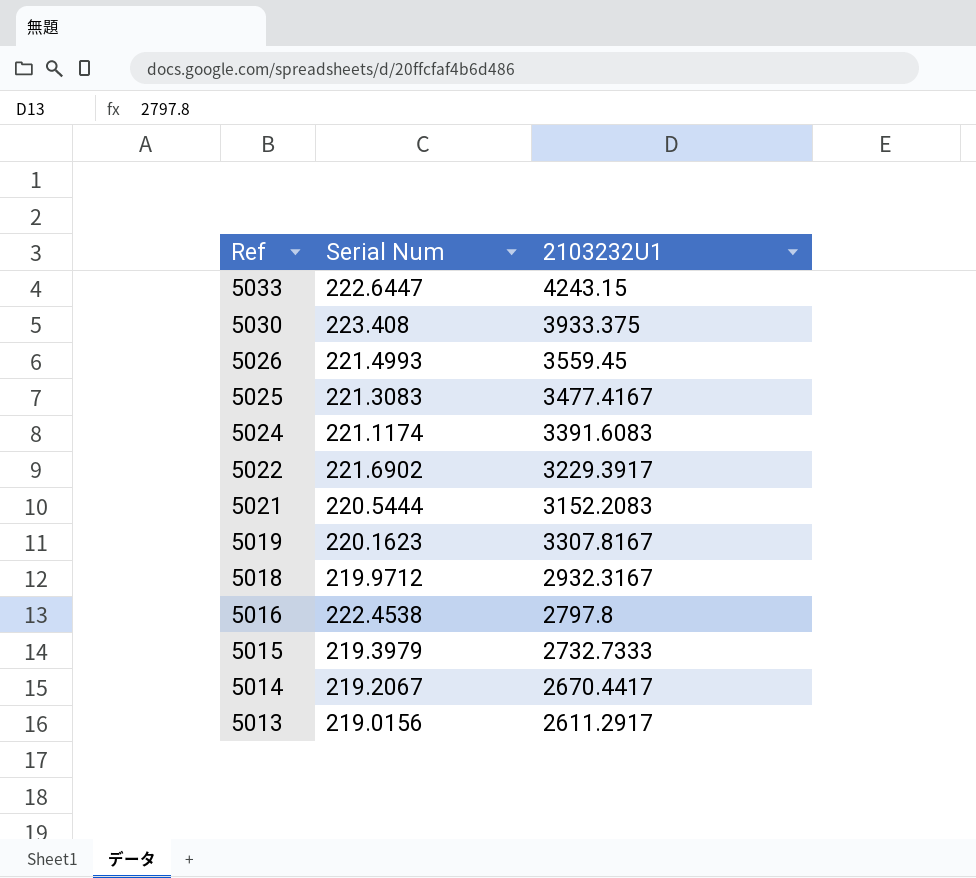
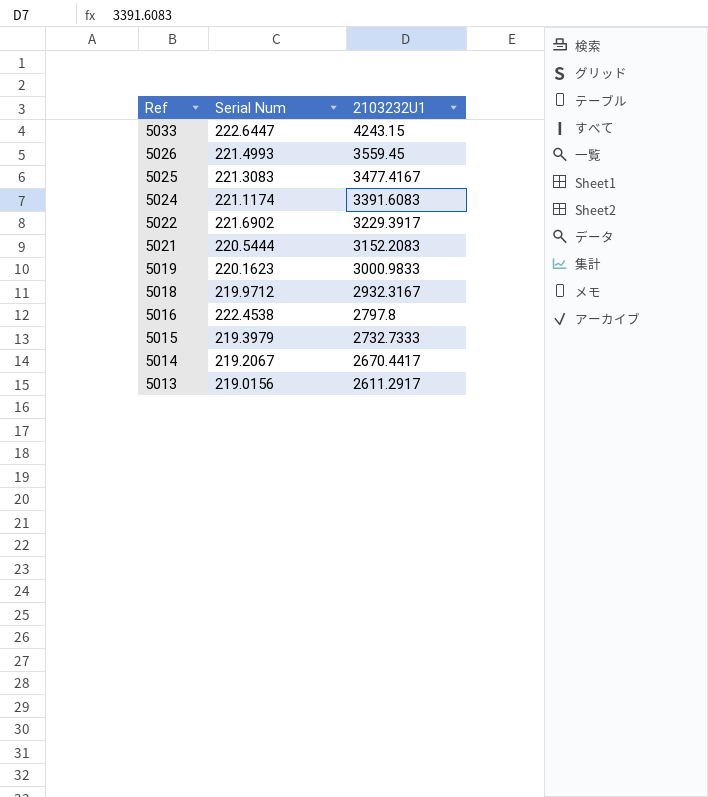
row 5030: 223.408 | 3933.375 -> none
5019 | 2103232U1: 3307.8167 -> 3000.9833

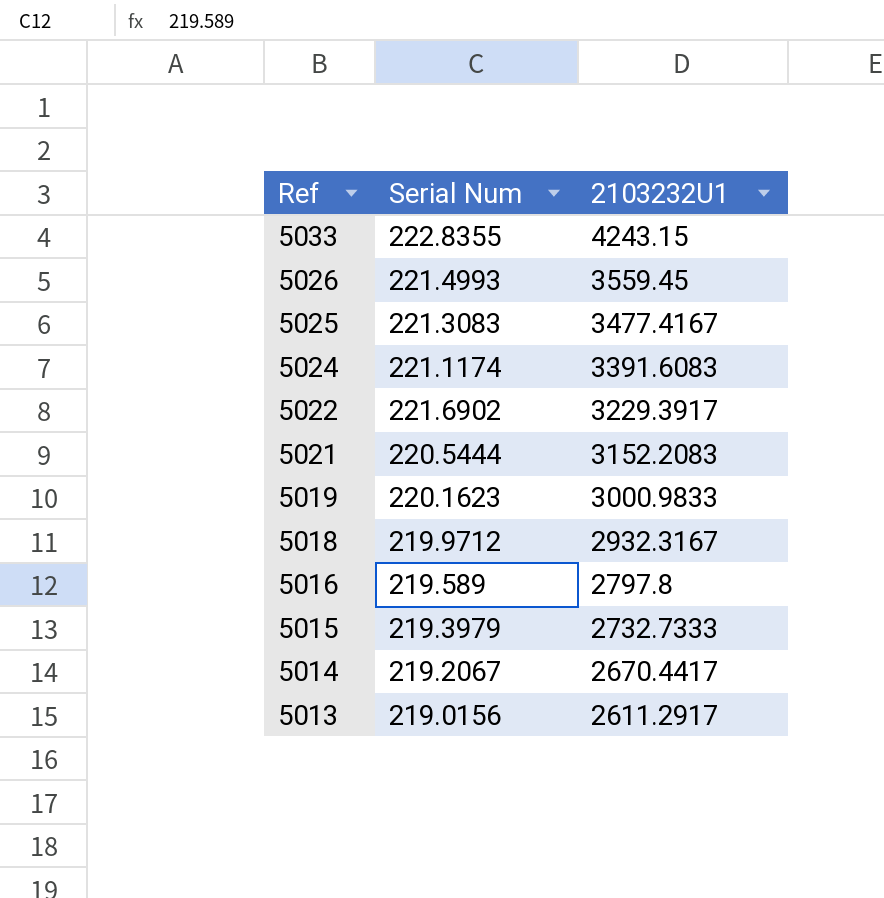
5033 | Serial Num: 222.6447 -> 222.8355
5016 | Serial Num: 222.4538 -> 219.589

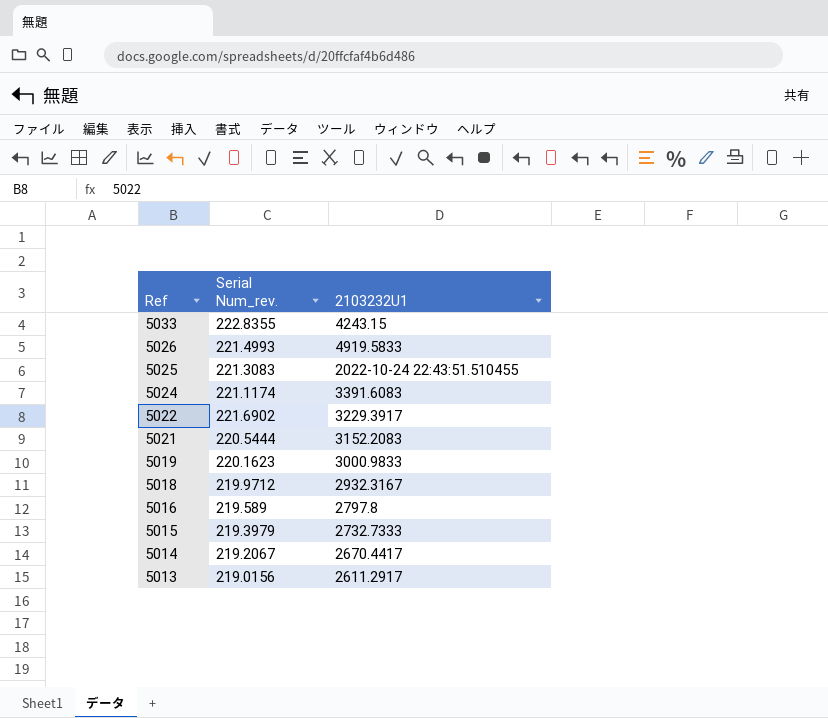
column name: Serial Num -> Serial Num_rev.
5026 | 2103232U1: 3559.45 -> 4919.5833
5025 | 2103232U1: 3477.4167 -> 2022-10-24 22:43:51.510455

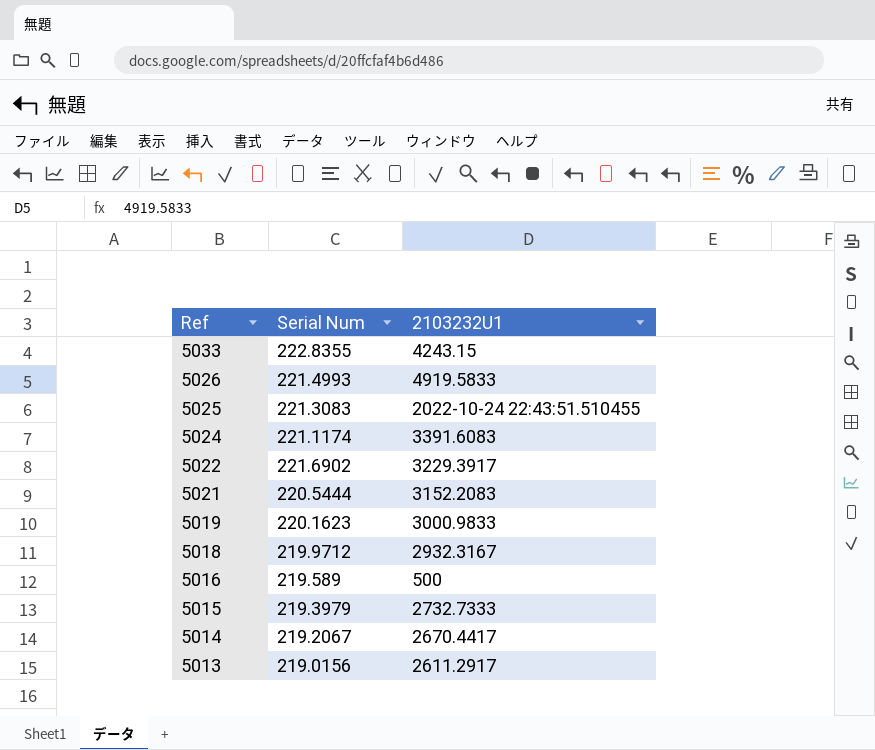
column name: Serial Num_rev. -> Serial Num
5016 | 2103232U1: 2797.8 -> 500

